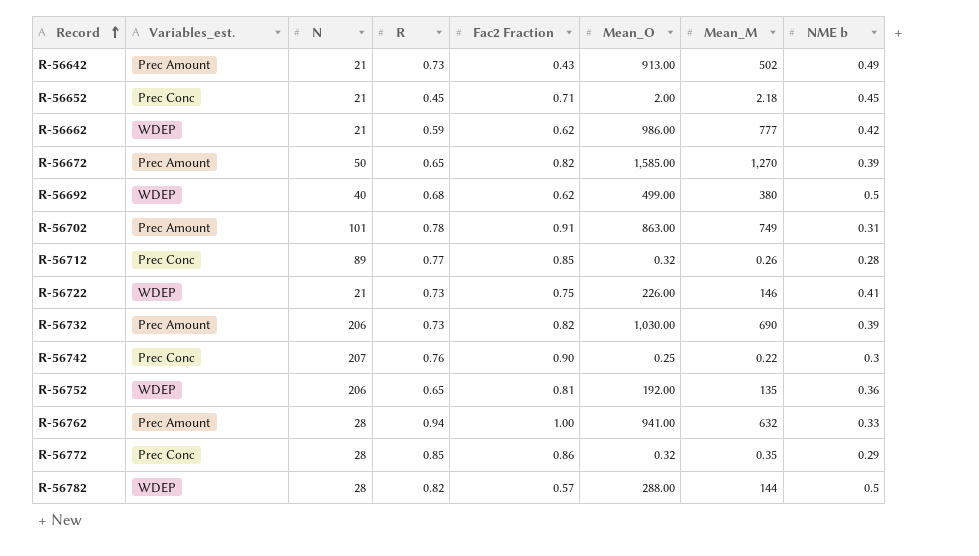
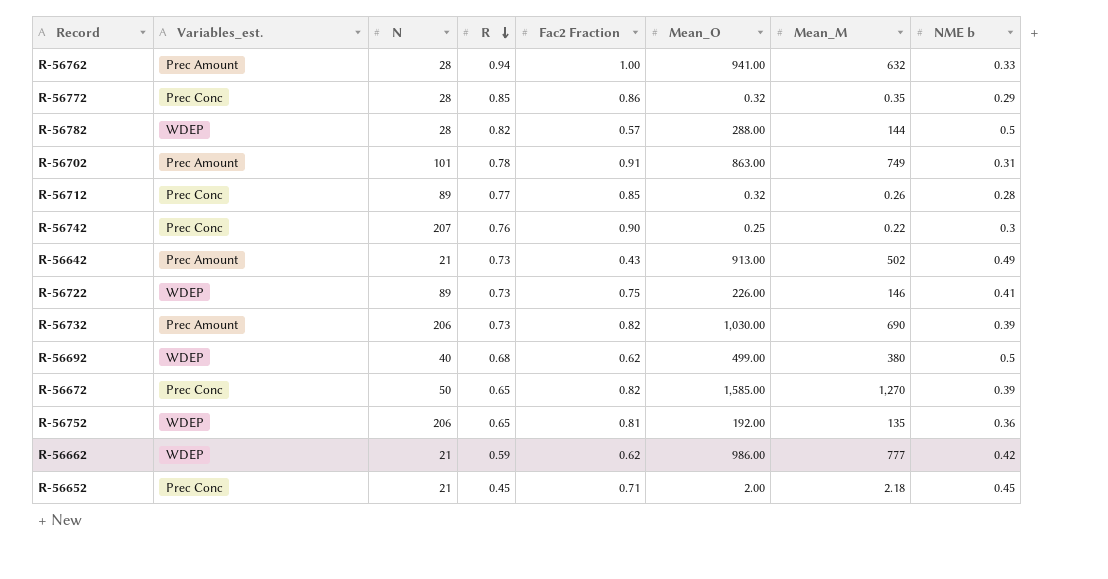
row order: Record ascending -> R descending
R-56722 | N: 21 -> 89
R-56672 | Variables_est.: Prec Amount -> Prec Conc

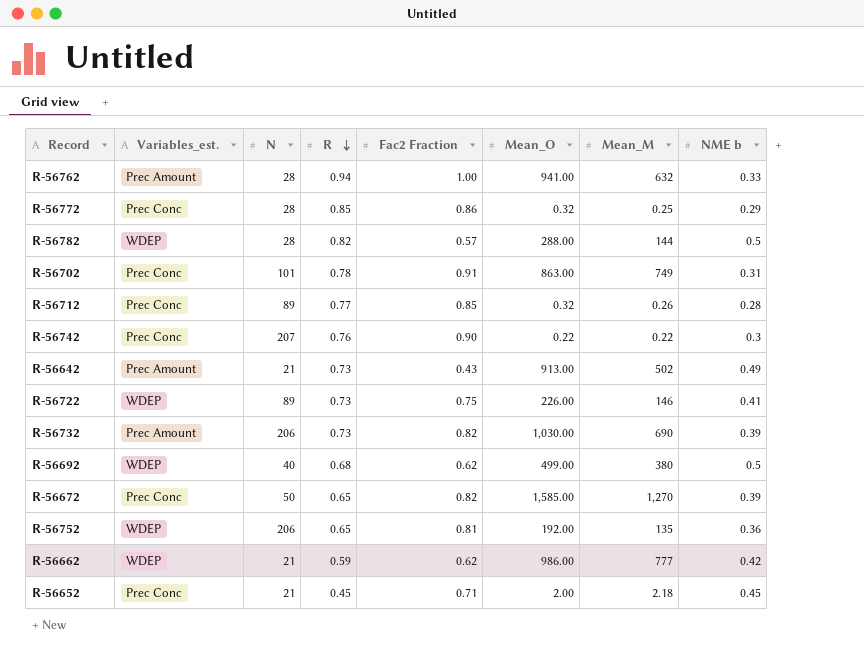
R-56772 | Mean_M: 0.35 -> 0.25
R-56702 | Variables_est.: Prec Amount -> Prec Conc
R-56742 | Mean_O: 0.25 -> 0.22

